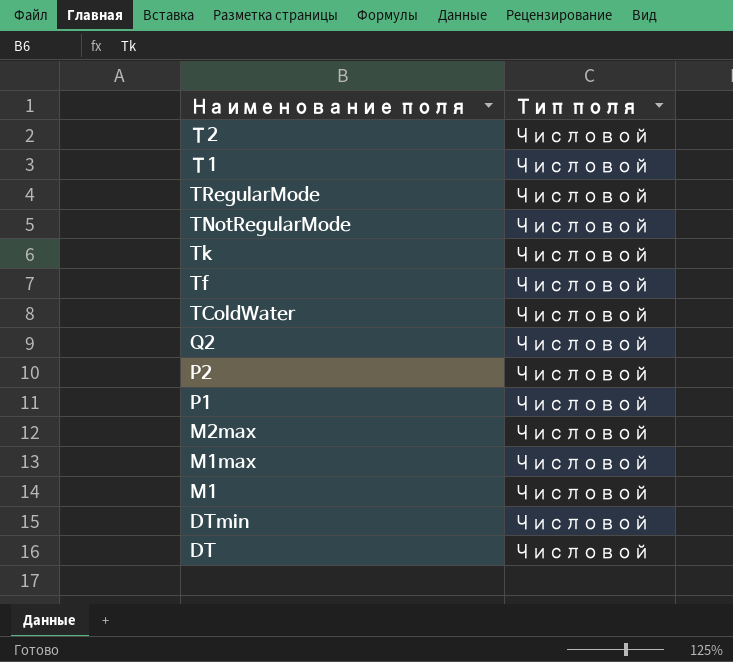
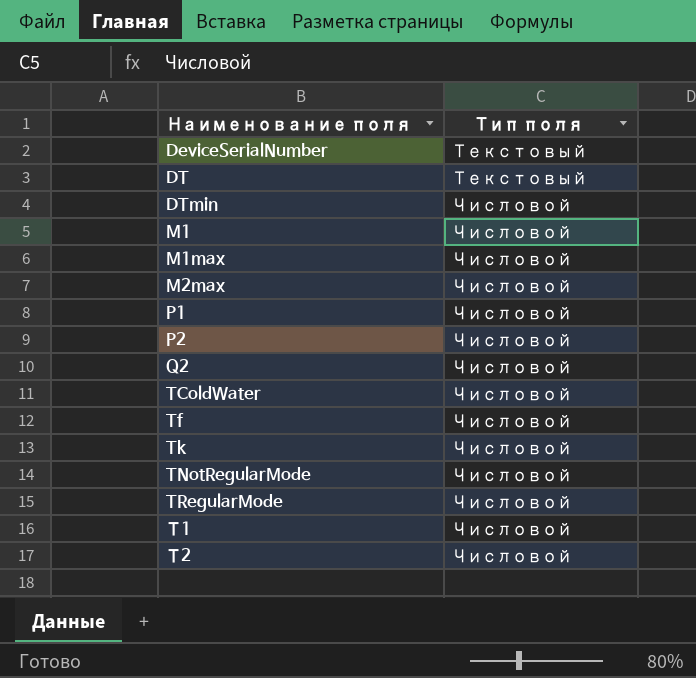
row order: Наименование поля descending -> Наименование поля ascending
row DeviceSerialNumber: none -> Текстовый
DT | Тип поля: Числовой -> Текстовый

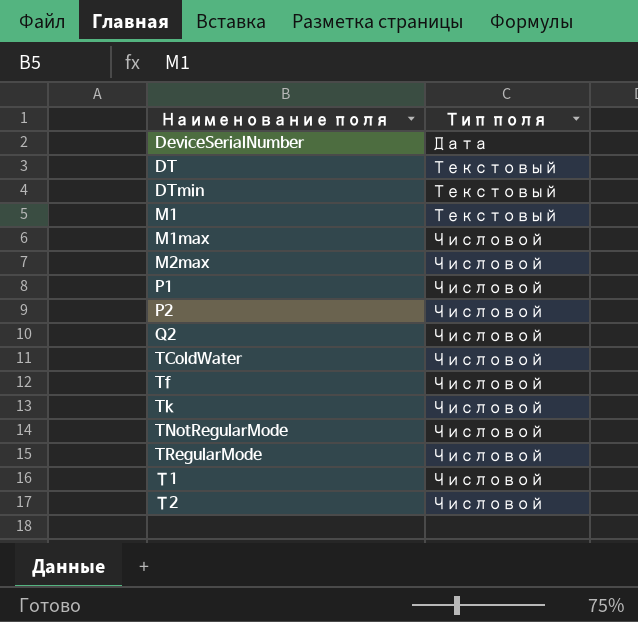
DeviceSerialNumber | Тип поля: Текстовый -> Дата
DTmin | Тип поля: Числовой -> Текстовый
M1 | Тип поля: Числовой -> Текстовый

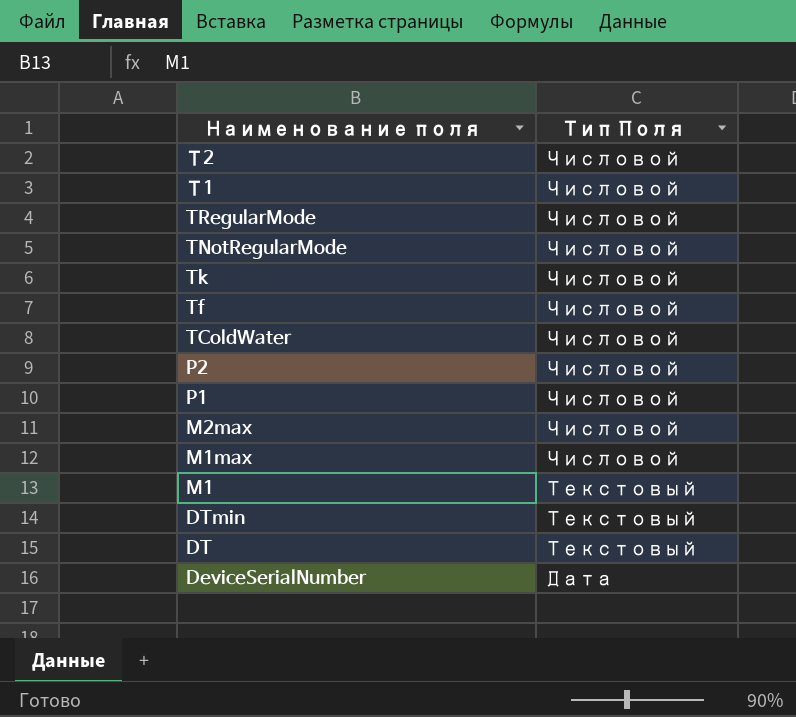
row order: Наименование поля ascending -> Наименование поля descending
column name: Тип поля -> Тип Поля
row Q2: Числовой -> none

